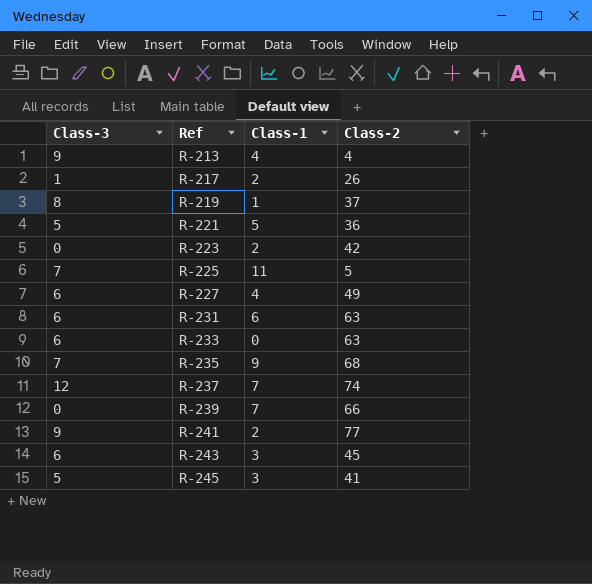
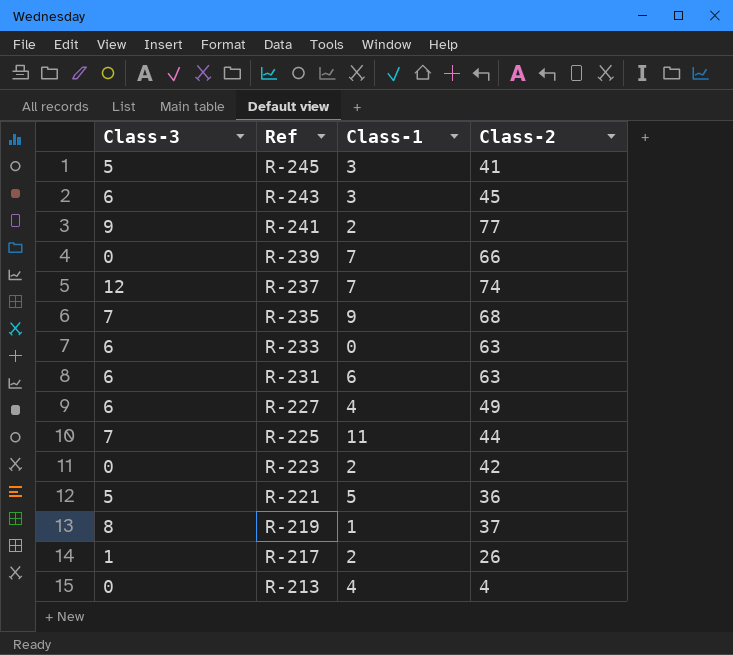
row order: Ref ascending -> Ref descending
R-225 | Class-2: 5 -> 44
R-213 | Class-3: 9 -> 0

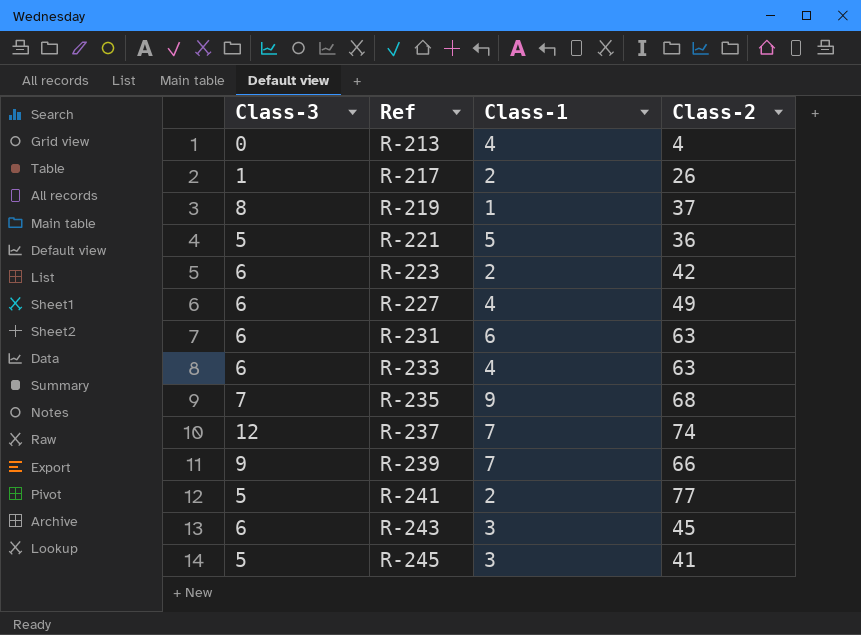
row order: Ref descending -> Ref ascending
row R-225: 7 | 11 | 44 -> none
R-223 | Class-3: 0 -> 6
R-233 | Class-1: 0 -> 4
R-239 | Class-3: 0 -> 9
R-241 | Class-3: 9 -> 5

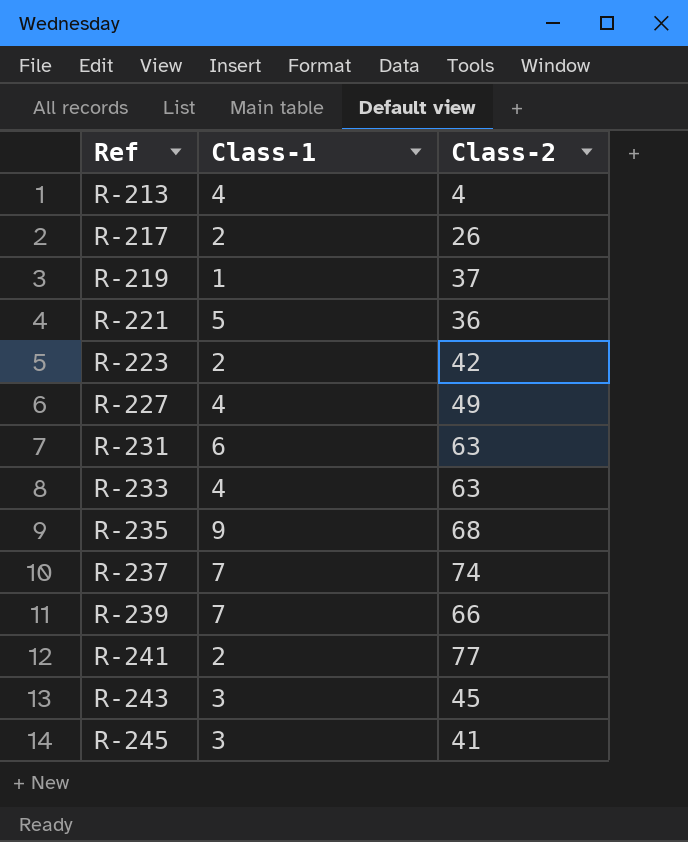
column Class-3 | position: 1 -> none

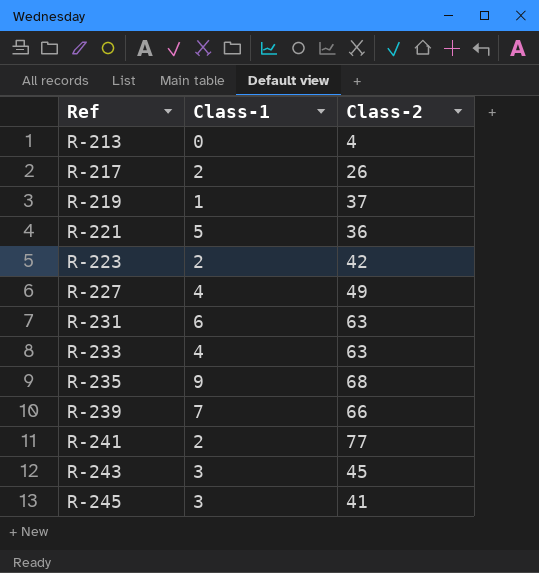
row R-237: 7 | 74 -> none
R-213 | Class-1: 4 -> 0

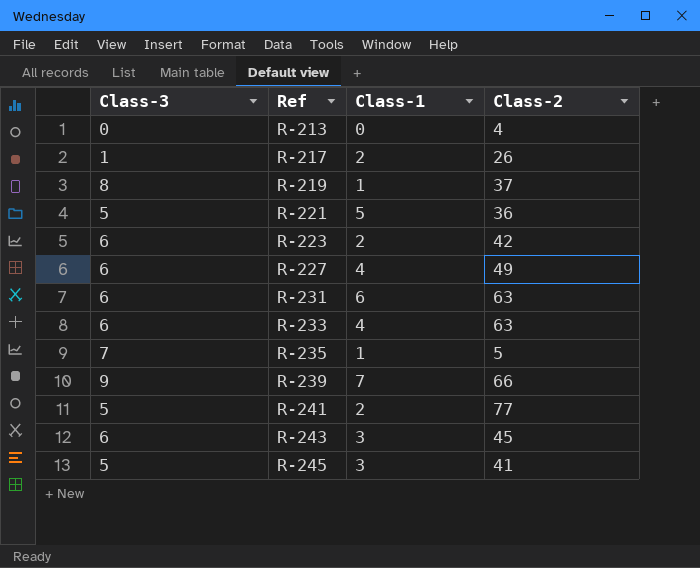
column Class-3 | position: none -> 1
R-235 | Class-1: 9 -> 1
R-235 | Class-2: 68 -> 5

